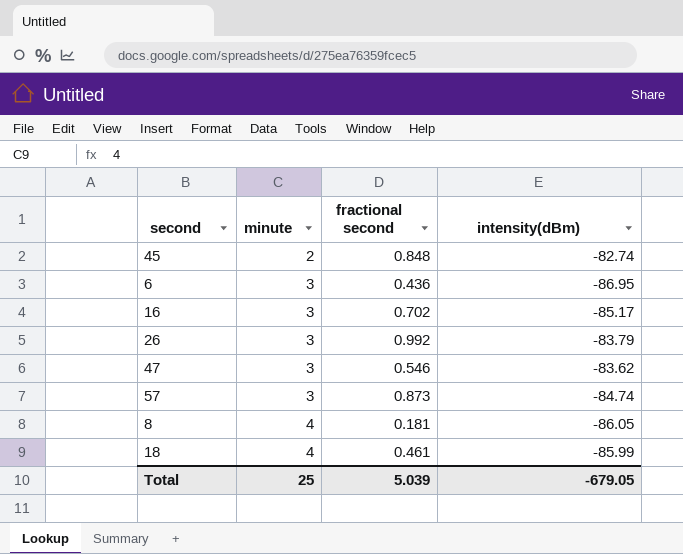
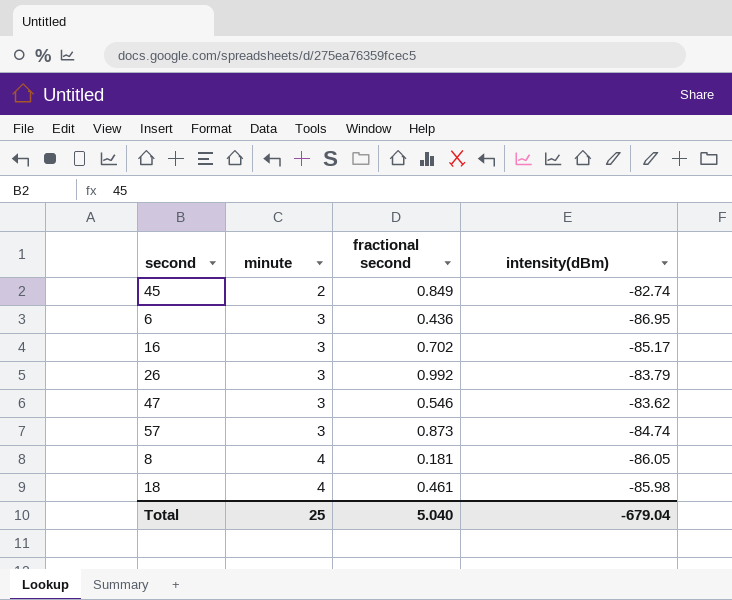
45 | fractional second: 0.848 -> 0.849
18 | intensity(dBm): -85.99 -> -85.98
Total | fractional second: 5.039 -> 5.040
Total | intensity(dBm): -679.05 -> -679.04

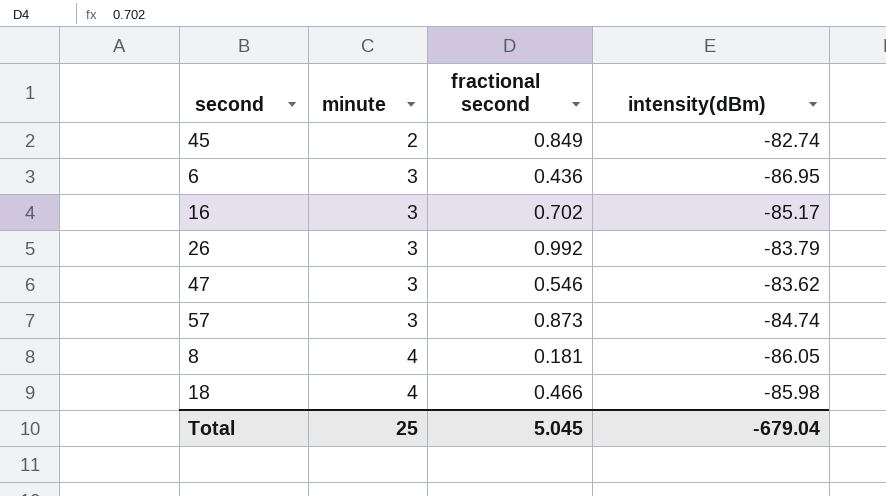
18 | fractional second: 0.461 -> 0.466
Total | fractional second: 5.040 -> 5.045

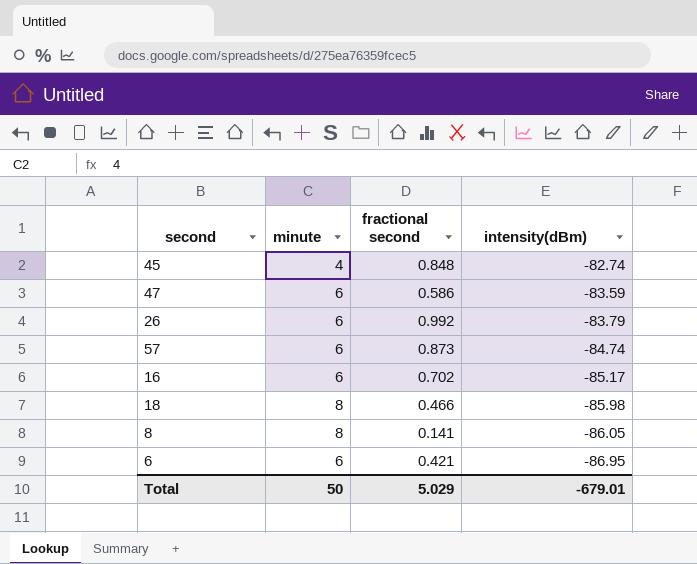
row order: minute ascending -> intensity(dBm) descending
45 | minute: 2 -> 4
45 | fractional second: 0.849 -> 0.848
47 | minute: 3 -> 6
47 | fractional second: 0.546 -> 0.586
47 | intensity(dBm): -83.62 -> -83.59
26 | minute: 3 -> 6
57 | minute: 3 -> 6
16 | minute: 3 -> 6
18 | minute: 4 -> 8
8 | minute: 4 -> 8
8 | fractional second: 0.181 -> 0.141
6 | minute: 3 -> 6
6 | fractional second: 0.436 -> 0.421
Total | minute: 25 -> 50
Total | fractional second: 5.045 -> 5.029
Total | intensity(dBm): -679.04 -> -679.01

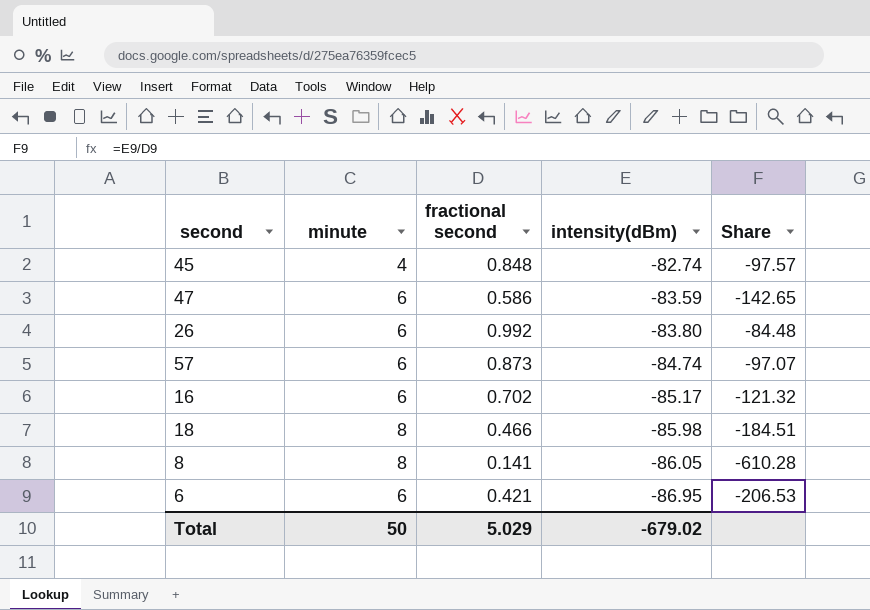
column Share | formula: none -> [intensity(dBm)] / [fractional second]
26 | intensity(dBm): -83.79 -> -83.80
Total | intensity(dBm): -679.01 -> -679.02

